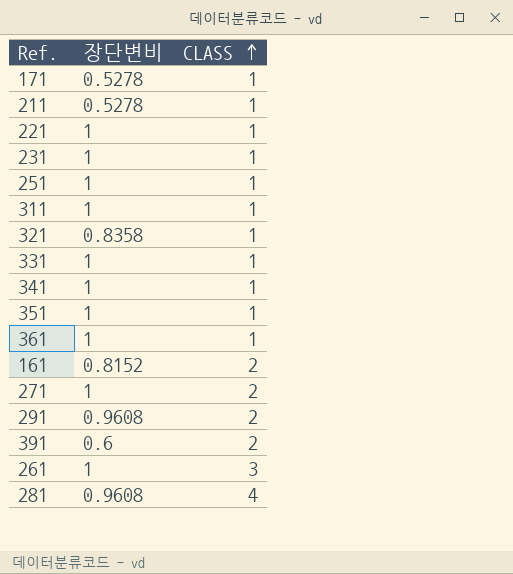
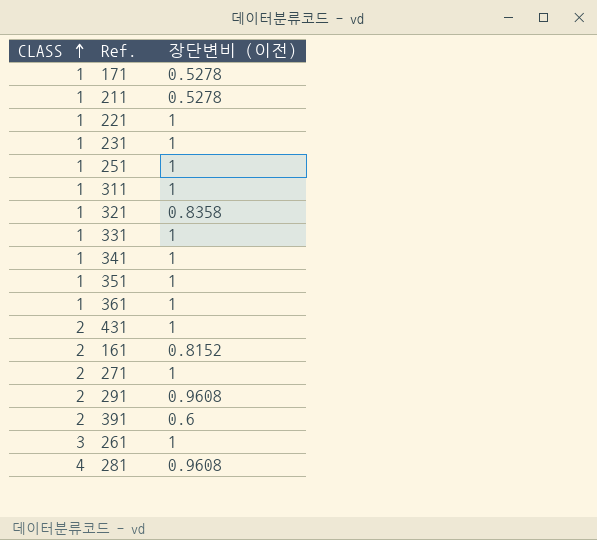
column CLASS | position: 3 -> 1
column name: 장단변비 -> 장단변비 (이전)
row 431: none -> 2 | 1

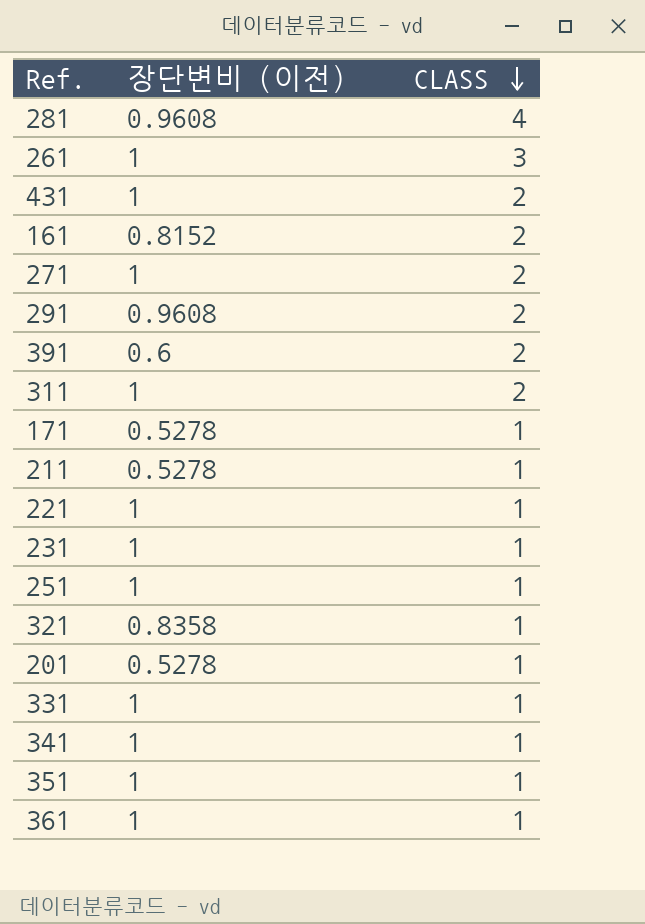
row order: CLASS ascending -> CLASS descending
column CLASS | position: 1 -> 3
311 | CLASS: 1 -> 2
row 201: none -> 0.5278 | 1

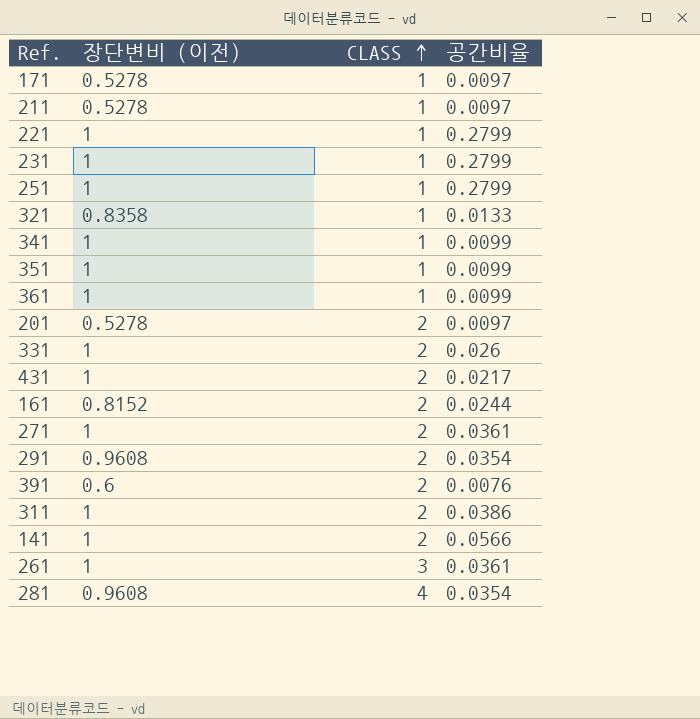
row order: CLASS descending -> CLASS ascending
column 공간비율 | position: none -> 4
201 | CLASS: 1 -> 2
331 | CLASS: 1 -> 2
row 141: none -> 1 | 2 | 0.0566

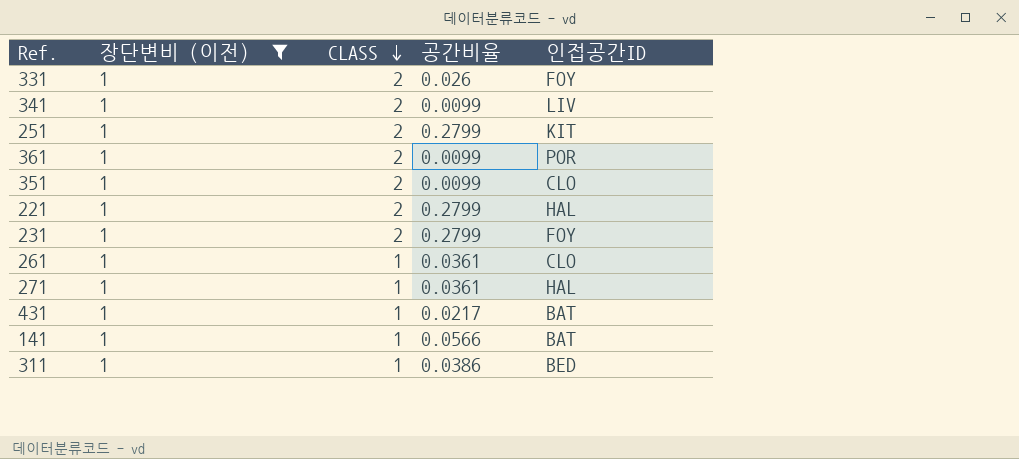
filter: none -> 장단변비 (이전) = 1
row order: CLASS ascending -> CLASS descending
column 인접공간ID | position: none -> 5
341 | CLASS: 1 -> 2
251 | CLASS: 1 -> 2
361 | CLASS: 1 -> 2
351 | CLASS: 1 -> 2
221 | CLASS: 1 -> 2
231 | CLASS: 1 -> 2
261 | CLASS: 3 -> 1
271 | CLASS: 2 -> 1
431 | CLASS: 2 -> 1
141 | CLASS: 2 -> 1
311 | CLASS: 2 -> 1

